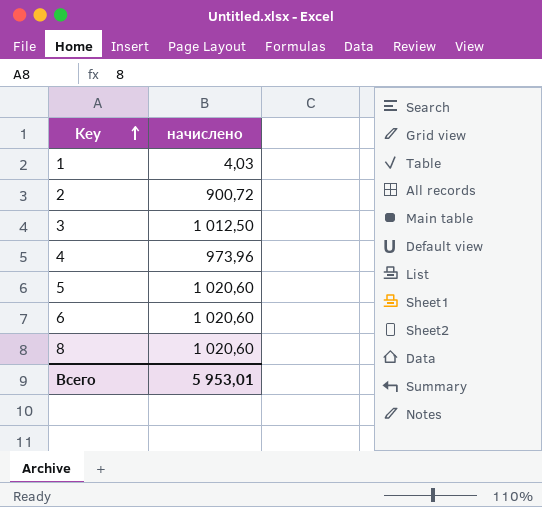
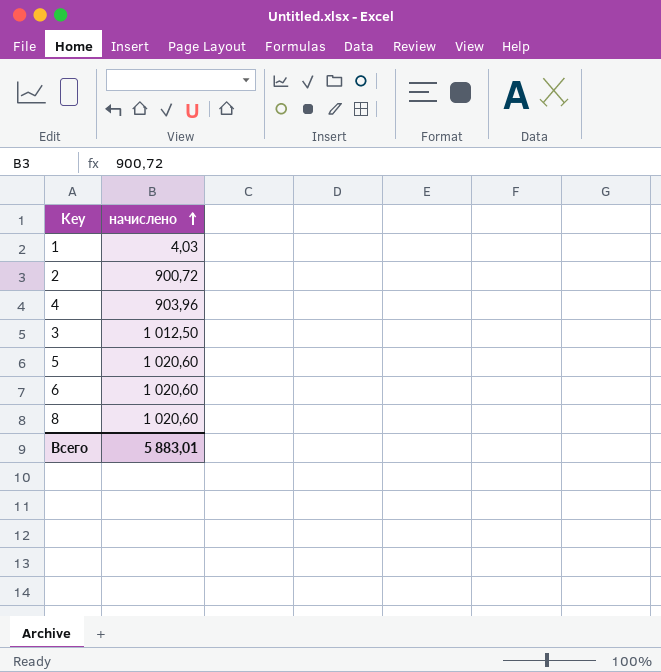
row order: Key ascending -> начислено ascending
4 | начислено: 973,96 -> 903,96
Всего | начислено: 5 953,01 -> 5 883,01

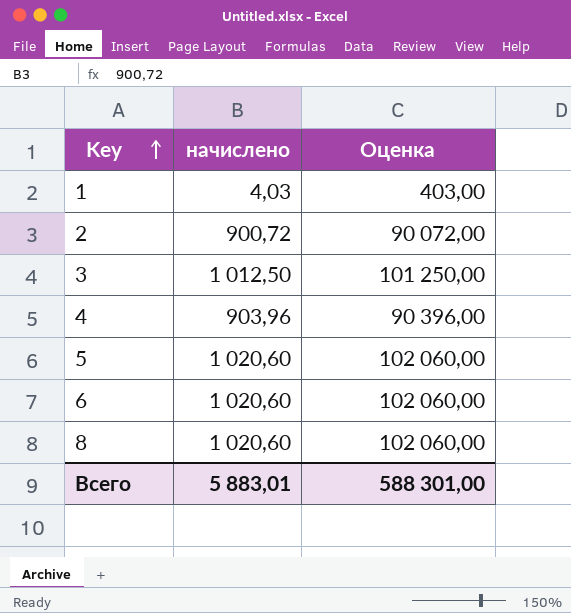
row order: начислено ascending -> Key ascending
column Оценка | formula: none -> [начислено] * 100

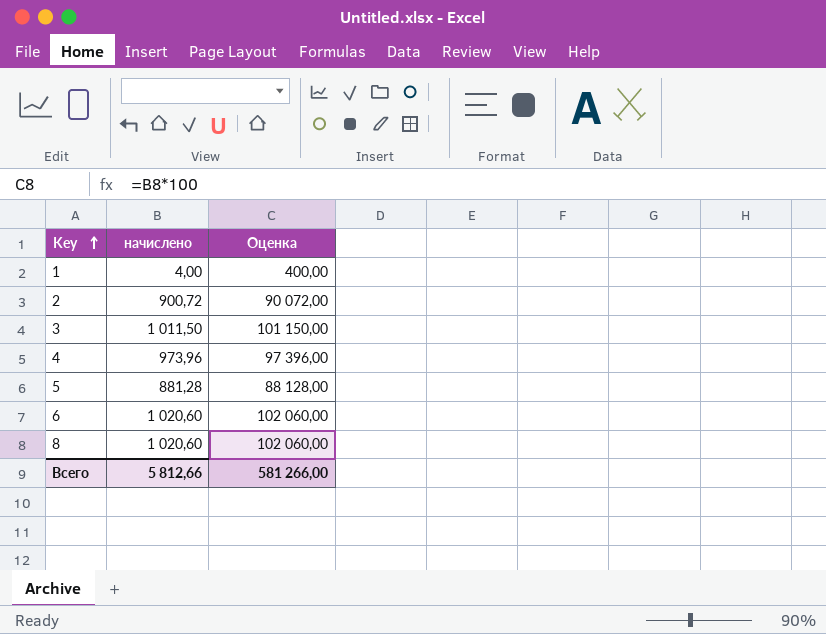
1 | начислено: 4,03 -> 4,00
1 | Оценка: 403,00 -> 400,00
3 | начислено: 1 012,50 -> 1 011,50
3 | Оценка: 101 250,00 -> 101 150,00
4 | начислено: 903,96 -> 973,96
4 | Оценка: 90 396,00 -> 97 396,00
5 | начислено: 1 020,60 -> 881,28
5 | Оценка: 102 060,00 -> 88 128,00
Всего | начислено: 5 883,01 -> 5 812,66
Всего | Оценка: 588 301,00 -> 581 266,00

